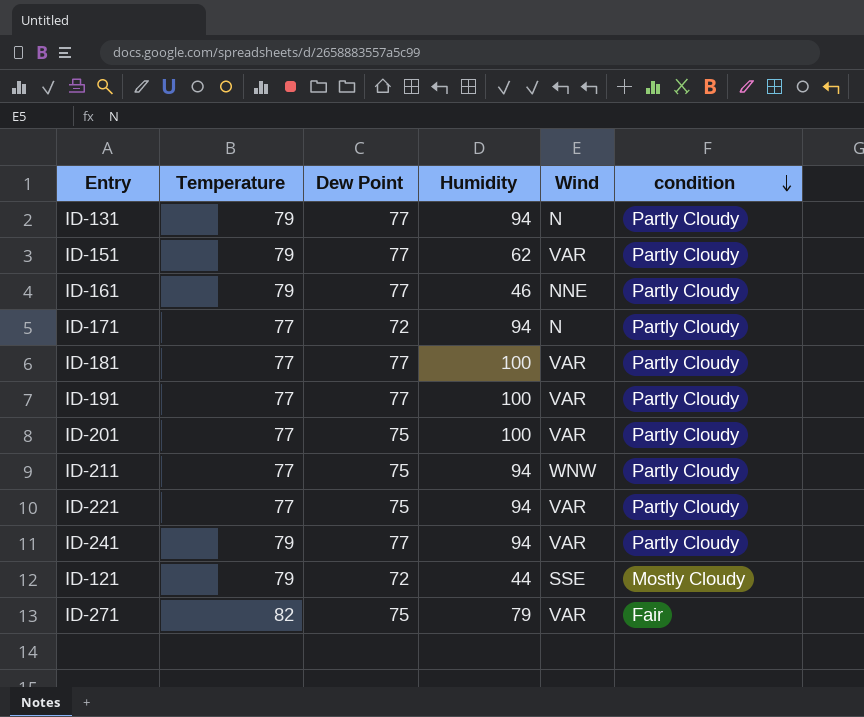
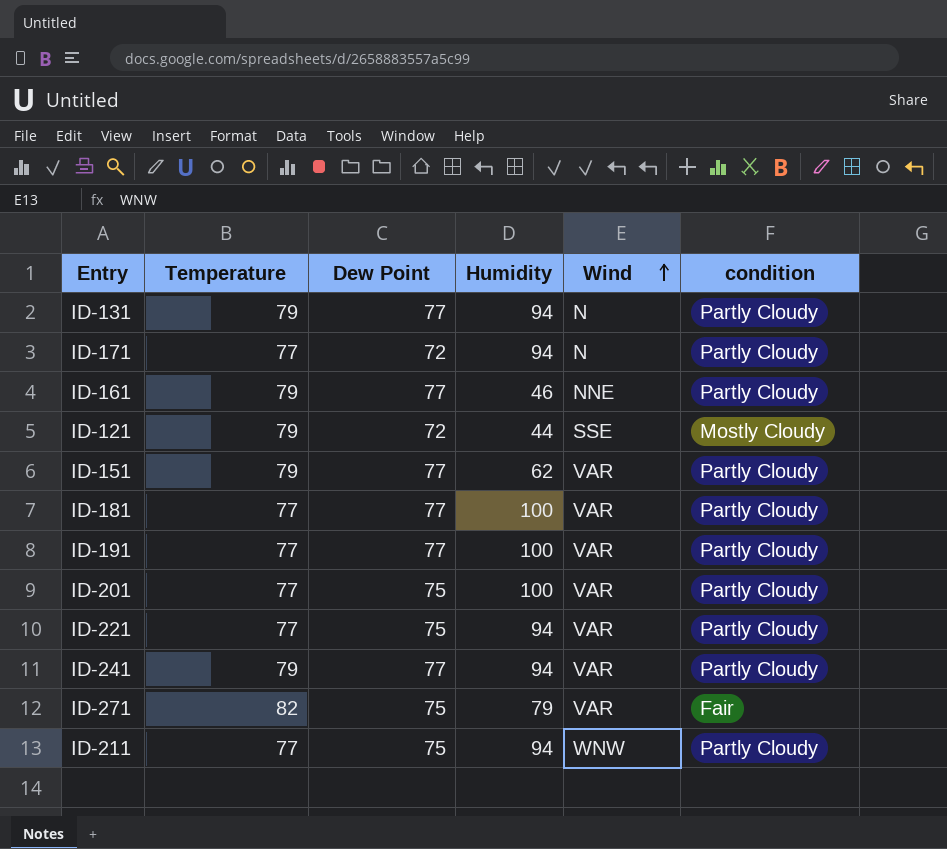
row order: condition descending -> Wind ascending

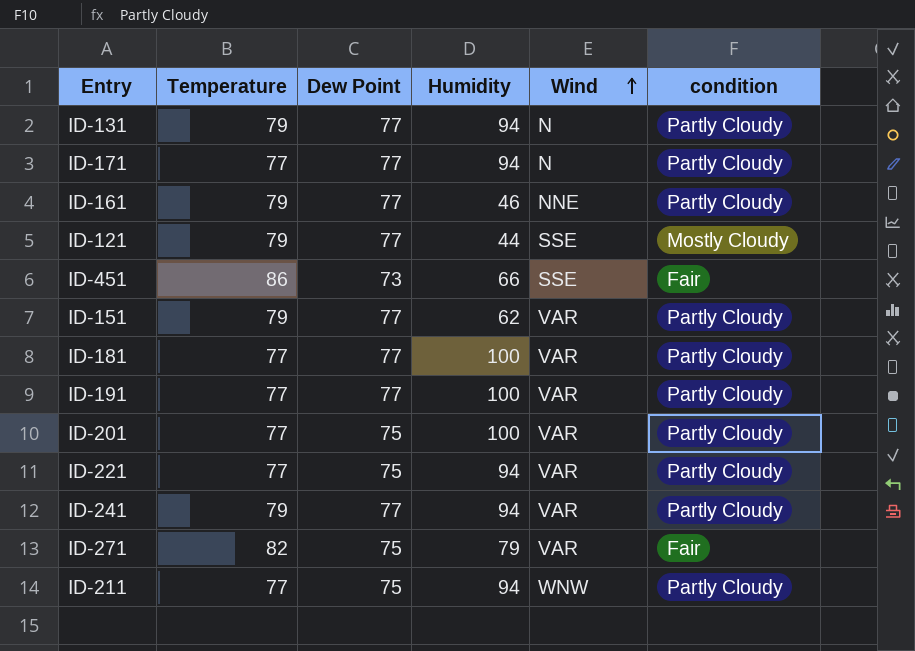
ID-171 | Dew Point: 72 -> 77
ID-121 | Dew Point: 72 -> 77
row ID-451: none -> 86 | 73 | 66 | SSE | Fair

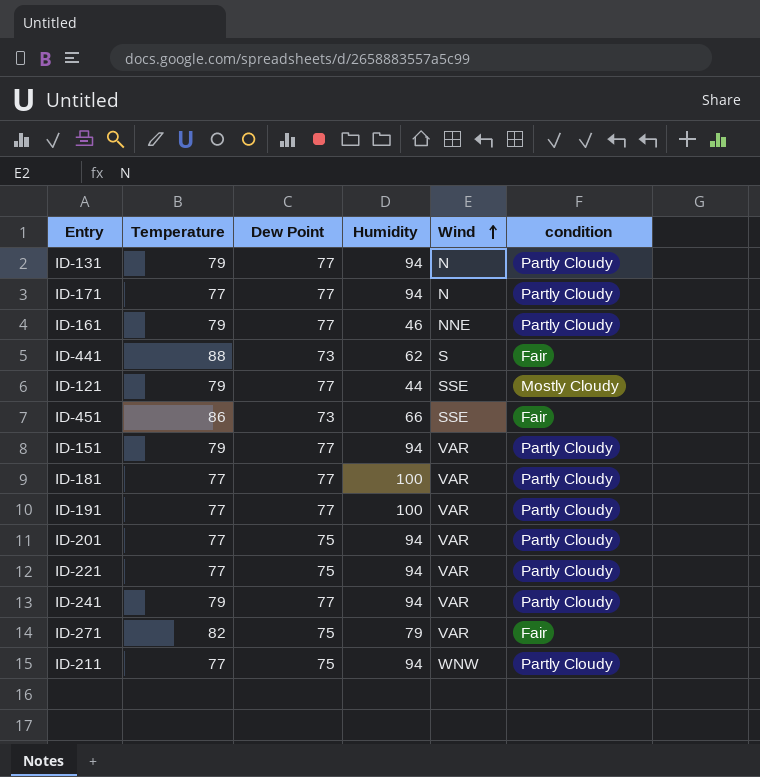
row ID-441: none -> 88 | 73 | 62 | S | Fair
ID-151 | Humidity: 62 -> 94
ID-201 | Humidity: 100 -> 94

